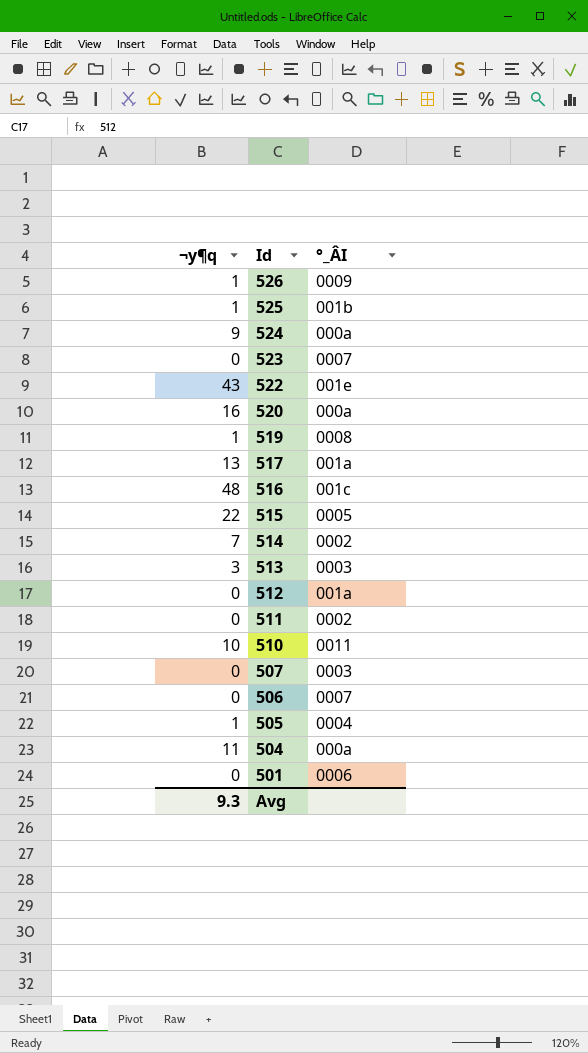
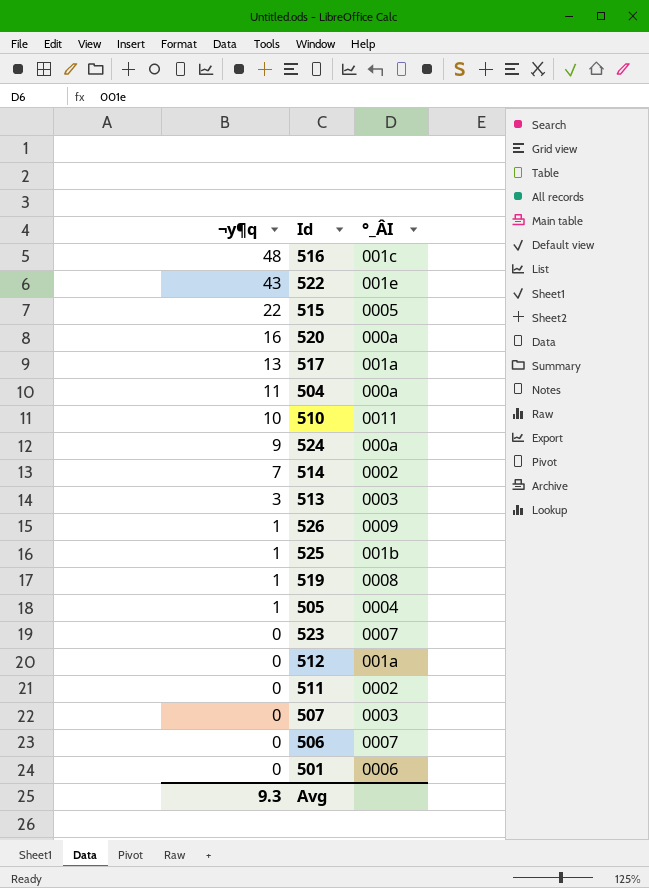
row order: Id descending -> ¬y¶q descending

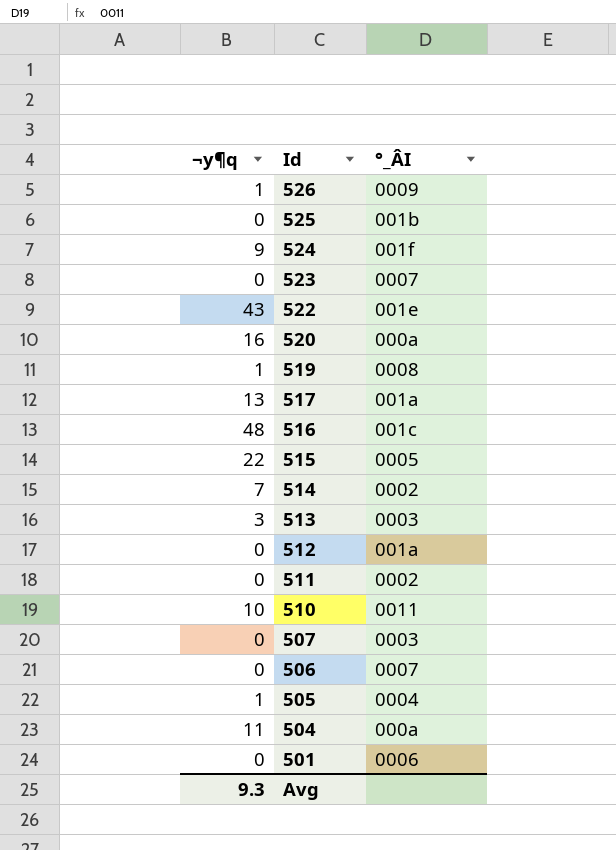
row order: ¬y¶q descending -> Id descending
525 | ¬y¶q: 1 -> 0
524 | °_ÂI: 000a -> 001f

